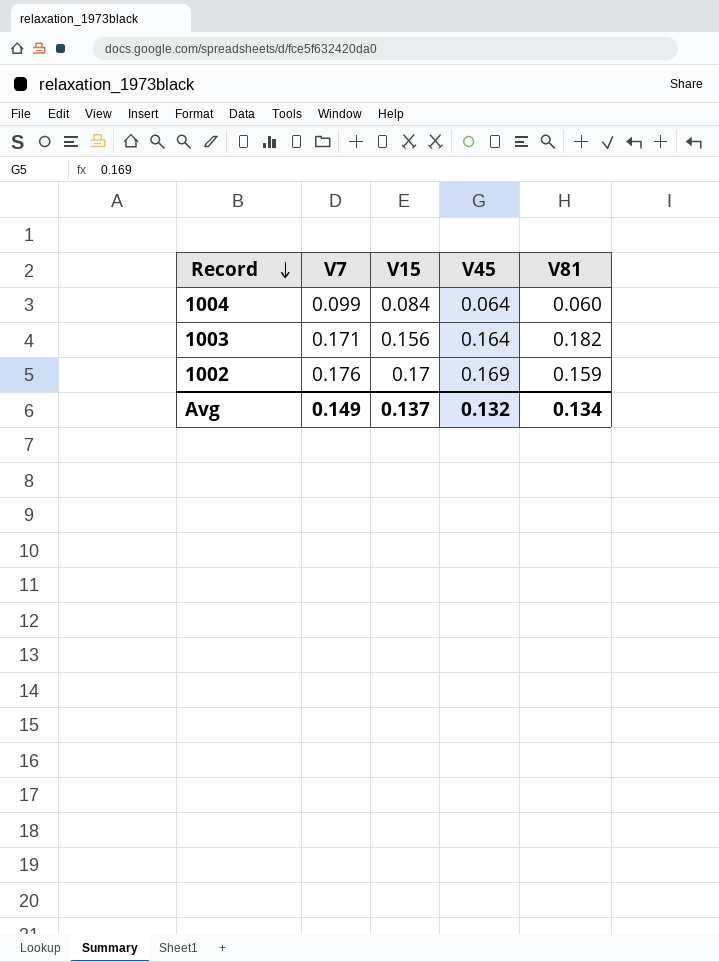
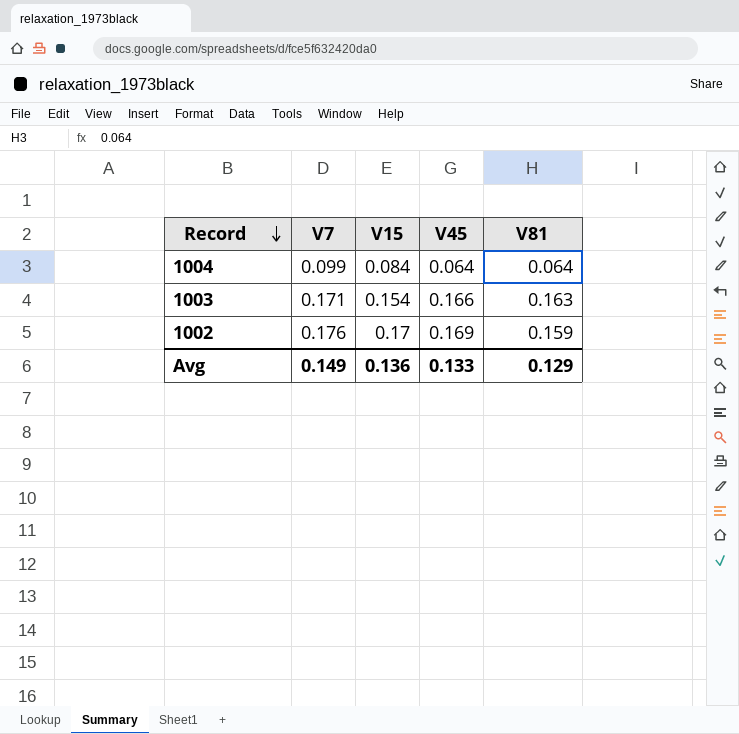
1004 | V81: 0.060 -> 0.064
1003 | V15: 0.156 -> 0.154
1003 | V45: 0.164 -> 0.166
1003 | V81: 0.182 -> 0.163
Avg | V15: 0.137 -> 0.136
Avg | V45: 0.132 -> 0.133
Avg | V81: 0.134 -> 0.129

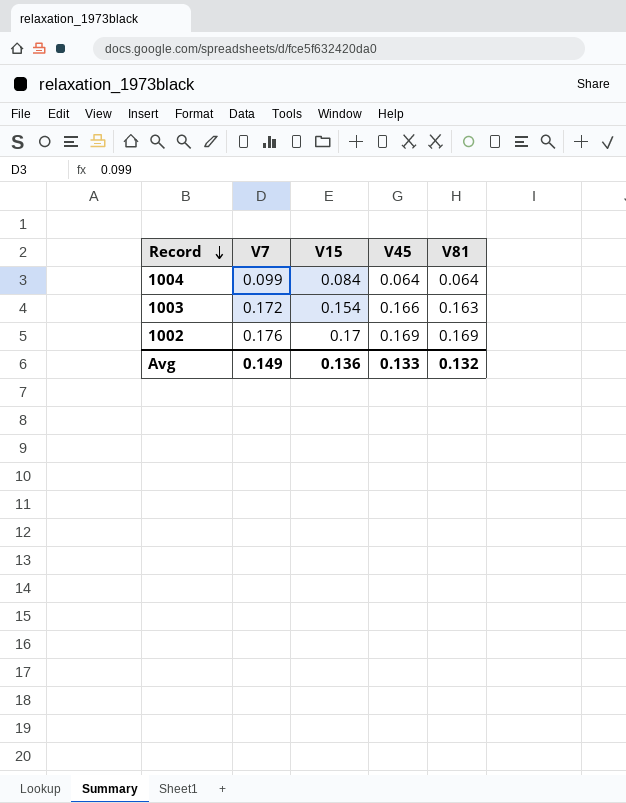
1003 | V7: 0.171 -> 0.172
1002 | V81: 0.159 -> 0.169
Avg | V81: 0.129 -> 0.132

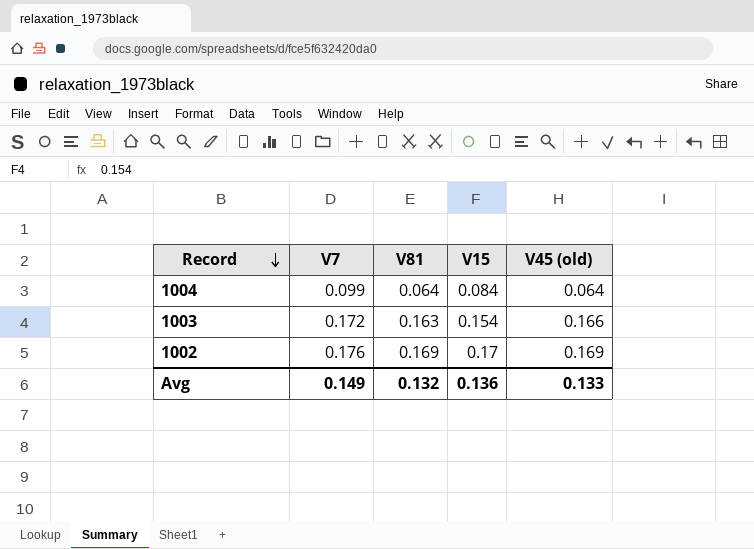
column V81 | position: 5 -> 3
column name: V45 -> V45 (old)

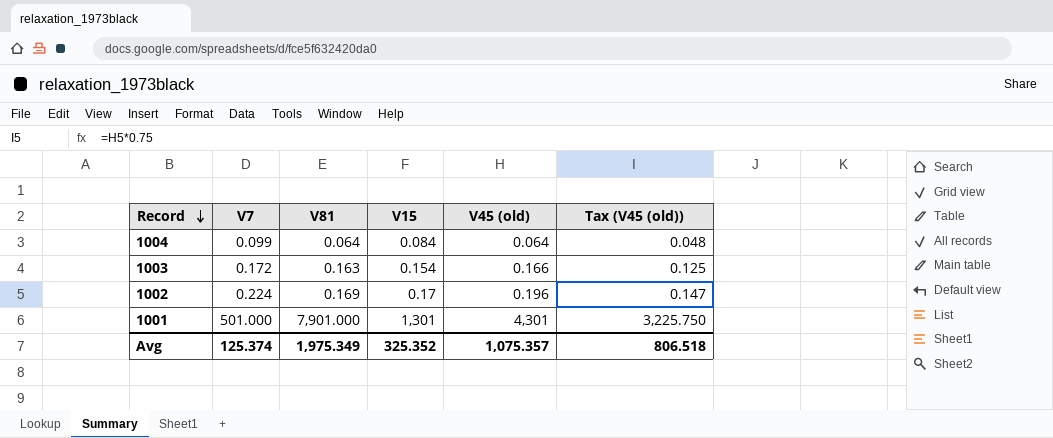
column Tax (V45 (old)) | formula: none -> [V45 (old)] * 0.75
1002 | V7: 0.176 -> 0.224
1002 | V45 (old): 0.169 -> 0.196
row 1001: none -> 501.000 | 7,901.000 | 1,301 | 4,301 | 3,225.750
Avg | V7: 0.149 -> 125.374
Avg | V81: 0.132 -> 1,975.349
Avg | V15: 0.136 -> 325.352
Avg | V45 (old): 0.133 -> 1,075.357

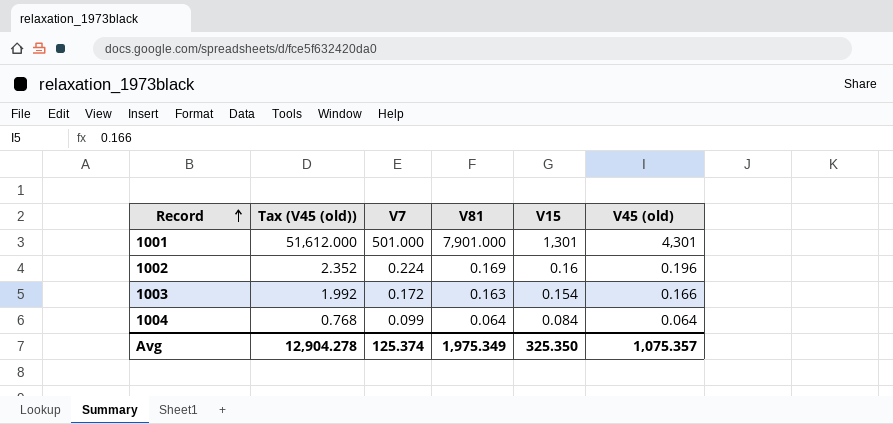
row order: Record descending -> Record ascending
column Tax (V45 (old)) | formula: [V45 (old)] * 0.75 -> [V45 (old)] * 12
column Tax (V45 (old)) | position: 6 -> 2
1002 | V15: 0.17 -> 0.16
Avg | Tax (V45 (old)): 806.518 -> 12,904.278
Avg | V15: 325.352 -> 325.350

